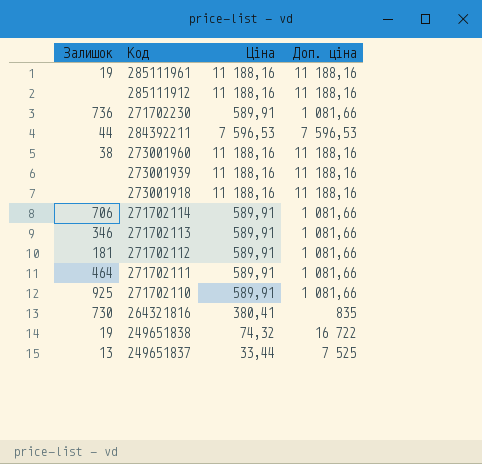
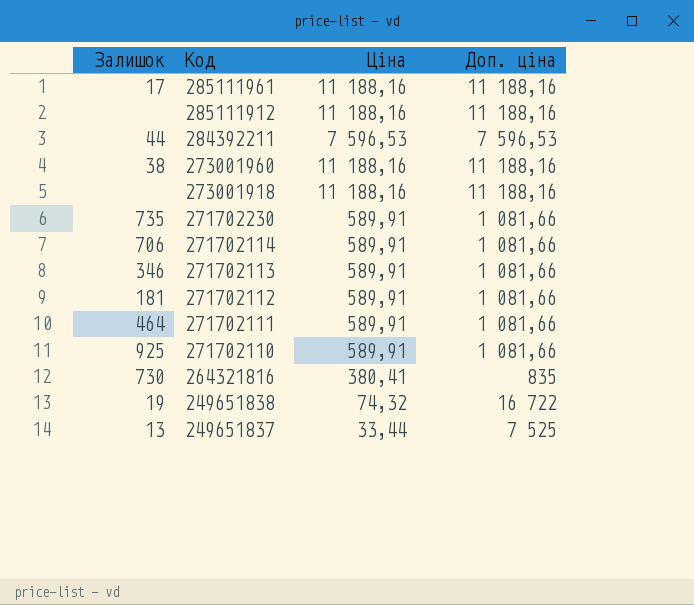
row order: none -> Код descending
row 273001939: none | 11 188,16 | 11 188,16 -> none
285111961 | Залишок: 19 -> 17
271702230 | Залишок: 736 -> 735

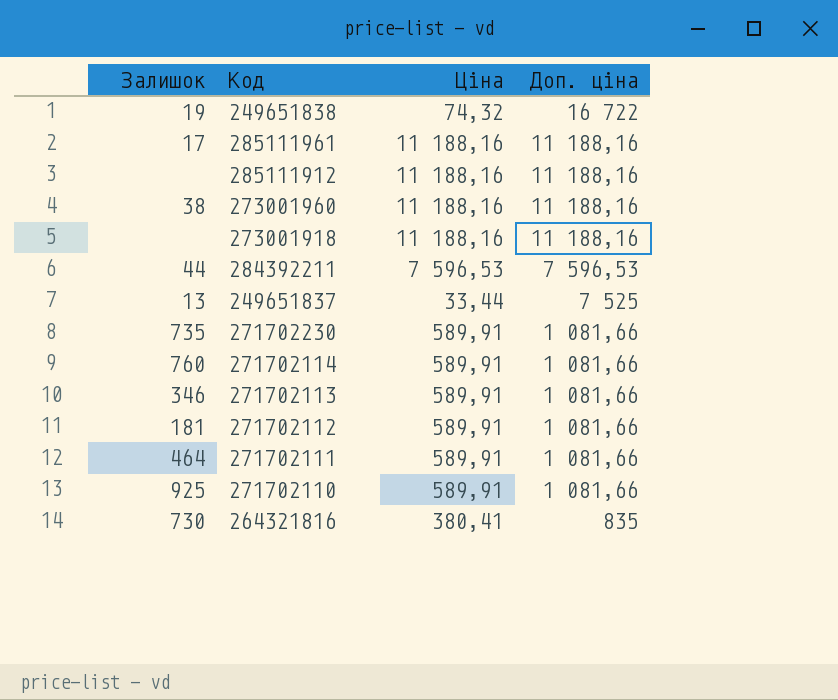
row order: Код descending -> Доп. ціна descending
271702114 | Залишок: 706 -> 760

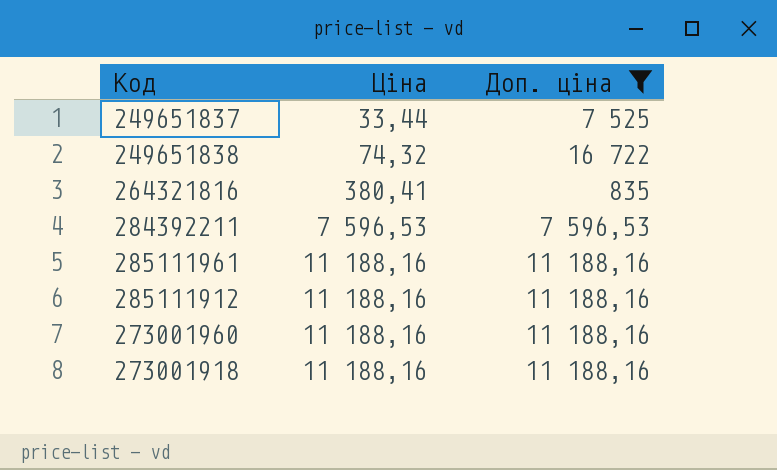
filter: none -> Доп. ціна != 1 081,66
row order: Доп. ціна descending -> Ціна ascending
column Залишок | position: 1 -> none

